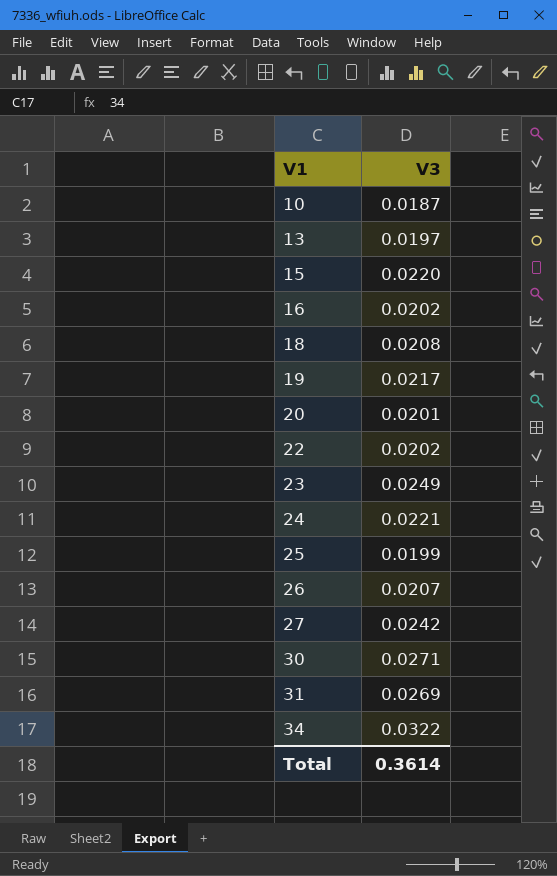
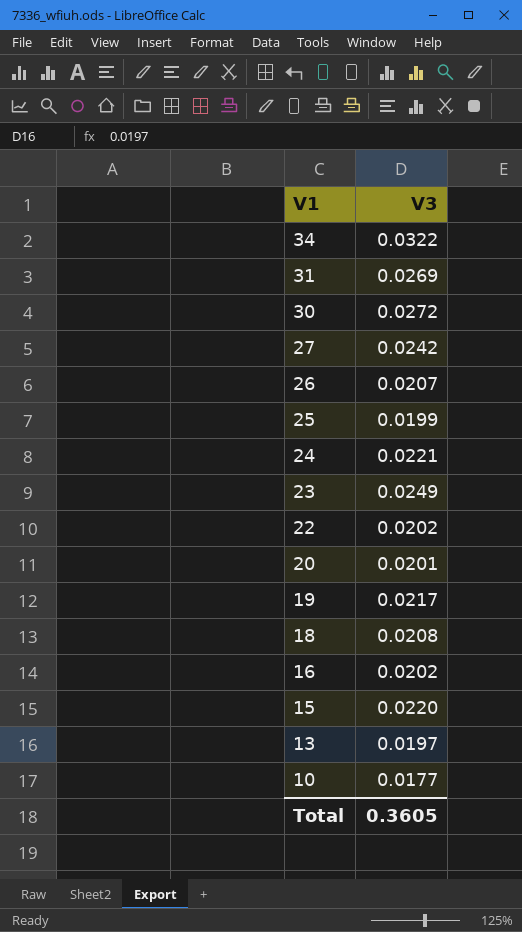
row order: V1 ascending -> V1 descending
30 | V3: 0.0271 -> 0.0272
10 | V3: 0.0187 -> 0.0177
Total | V3: 0.3614 -> 0.3605

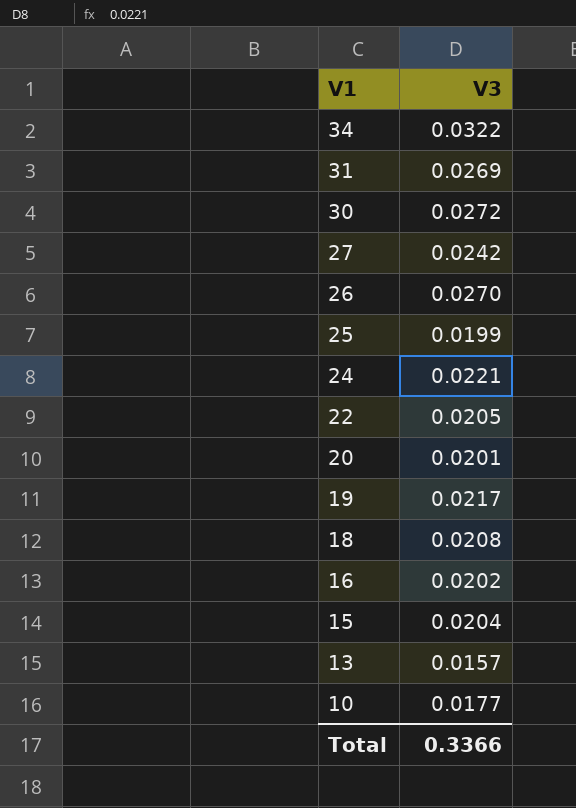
row 23: 0.0249 -> none
26 | V3: 0.0207 -> 0.0270
22 | V3: 0.0202 -> 0.0205
15 | V3: 0.0220 -> 0.0204
13 | V3: 0.0197 -> 0.0157
Total | V3: 0.3605 -> 0.3366

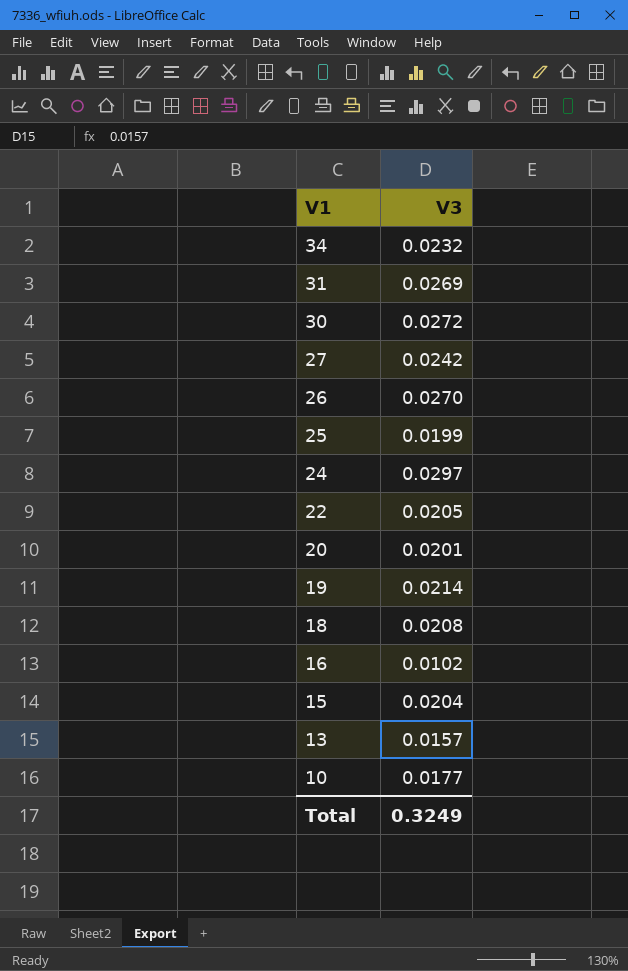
34 | V3: 0.0322 -> 0.0232
24 | V3: 0.0221 -> 0.0297
19 | V3: 0.0217 -> 0.0214
16 | V3: 0.0202 -> 0.0102
Total | V3: 0.3366 -> 0.3249

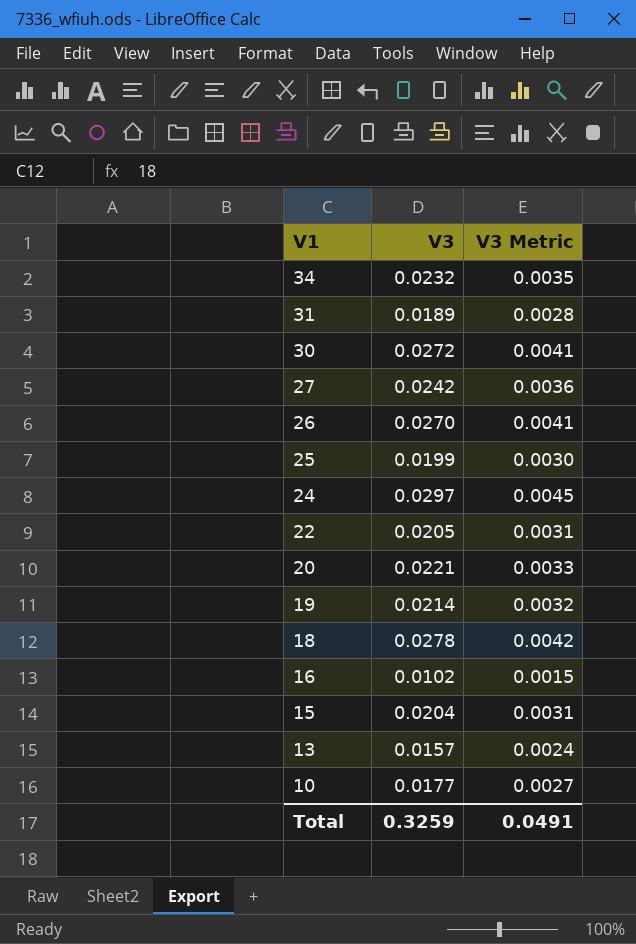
column V3 Metric | formula: none -> [V3] * 0.15
31 | V3: 0.0269 -> 0.0189
20 | V3: 0.0201 -> 0.0221
18 | V3: 0.0208 -> 0.0278
Total | V3: 0.3249 -> 0.3259

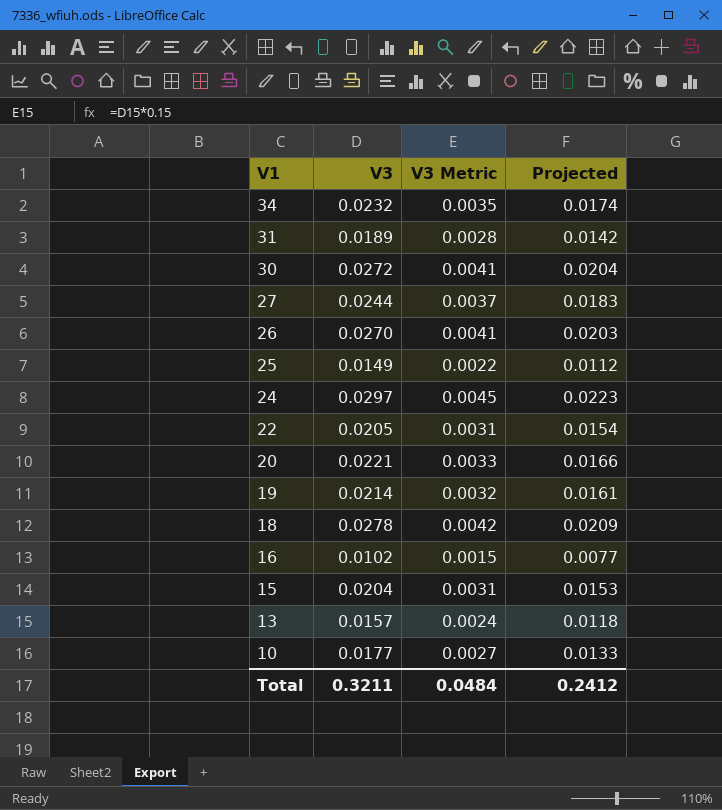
column Projected | formula: none -> [V3] * 0.75
27 | V3: 0.0242 -> 0.0244
27 | V3 Metric: 0.0036 -> 0.0037
25 | V3: 0.0199 -> 0.0149
25 | V3 Metric: 0.0030 -> 0.0022
Total | V3: 0.3259 -> 0.3211
Total | V3 Metric: 0.0491 -> 0.0484

